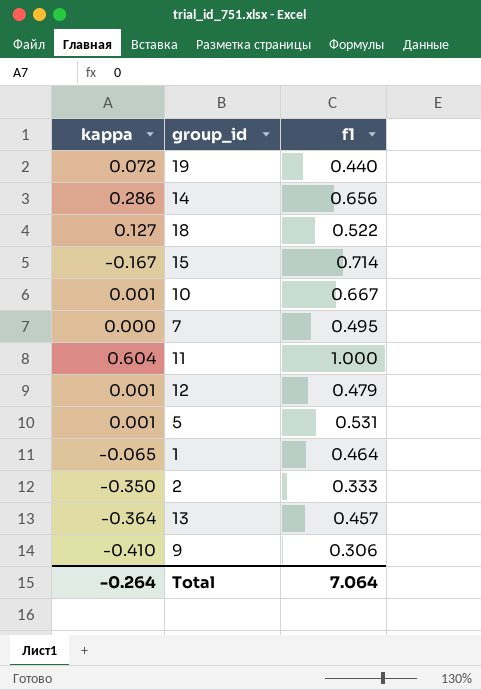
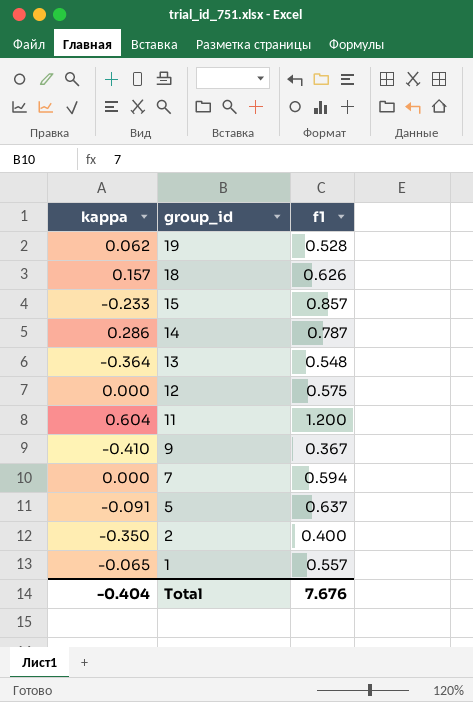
row order: none -> group_id descending
row 10: 0.001 | 0.667 -> none
19 | kappa: 0.072 -> 0.062
19 | f1: 0.440 -> 0.528
18 | kappa: 0.127 -> 0.157
18 | f1: 0.522 -> 0.626
15 | kappa: -0.167 -> -0.233
15 | f1: 0.714 -> 0.857
14 | f1: 0.656 -> 0.787
13 | f1: 0.457 -> 0.548
12 | kappa: 0.001 -> 0.000
12 | f1: 0.479 -> 0.575
11 | f1: 1.000 -> 1.200
9 | f1: 0.306 -> 0.367
7 | f1: 0.495 -> 0.594
5 | kappa: 0.001 -> -0.091
5 | f1: 0.531 -> 0.637
2 | f1: 0.333 -> 0.400
1 | f1: 0.464 -> 0.557
Total | kappa: -0.264 -> -0.404
Total | f1: 7.064 -> 7.676

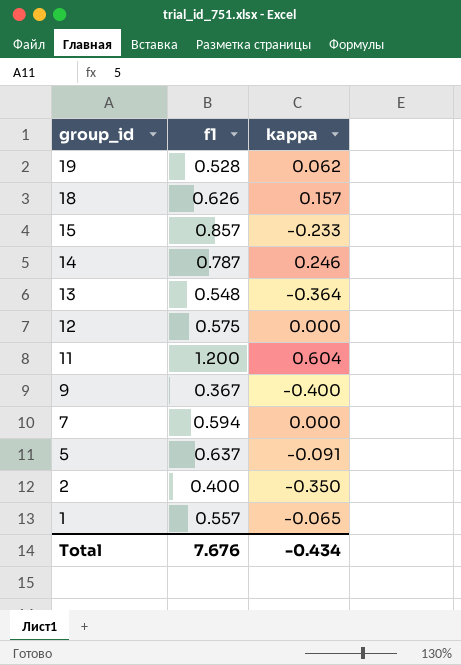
column kappa | position: 1 -> 3
14 | kappa: 0.286 -> 0.246
9 | kappa: -0.410 -> -0.400
Total | kappa: -0.404 -> -0.434

